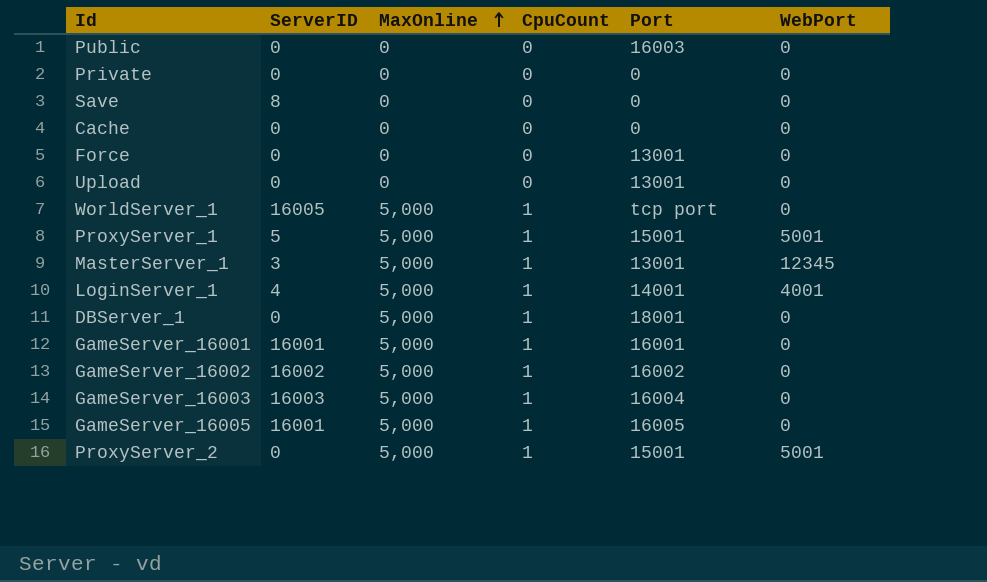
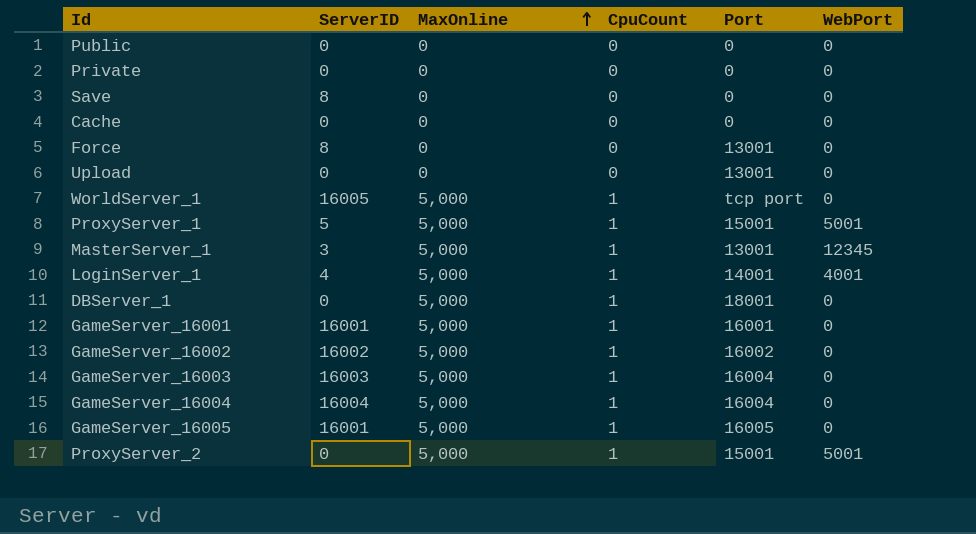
Public | Port: 16003 -> 0
Force | ServerID: 0 -> 8
row GameServer_16004: none -> 16004 | 5,000 | 1 | 16004 | 0

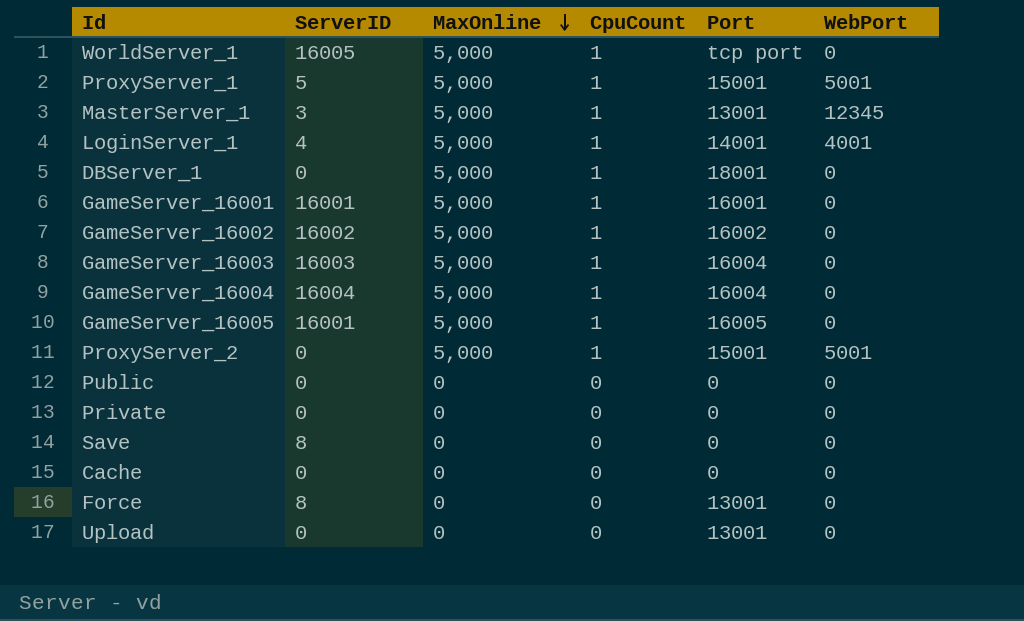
row order: MaxOnline ascending -> MaxOnline descending

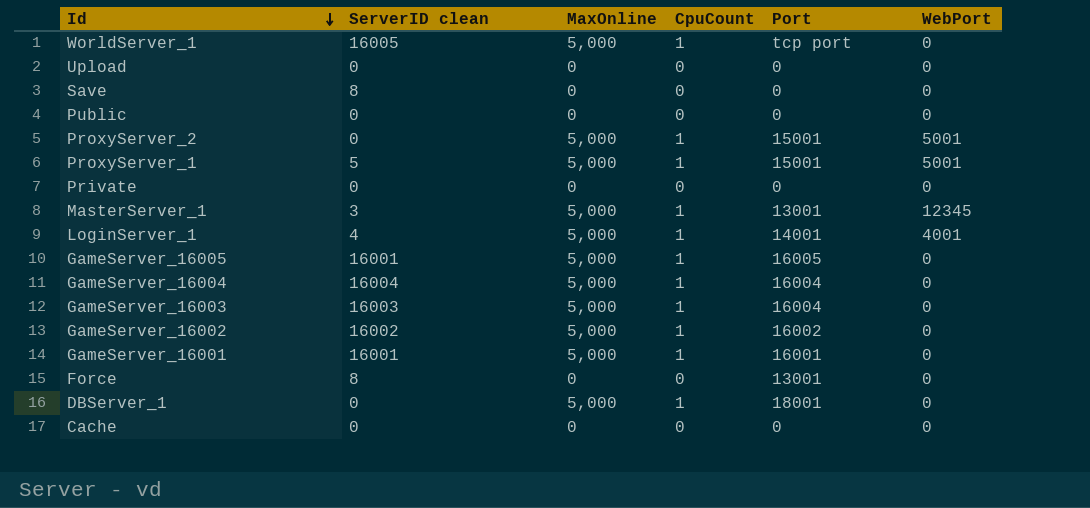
row order: MaxOnline descending -> Id descending
column name: ServerID -> ServerID clean
Upload | Port: 13001 -> 0

